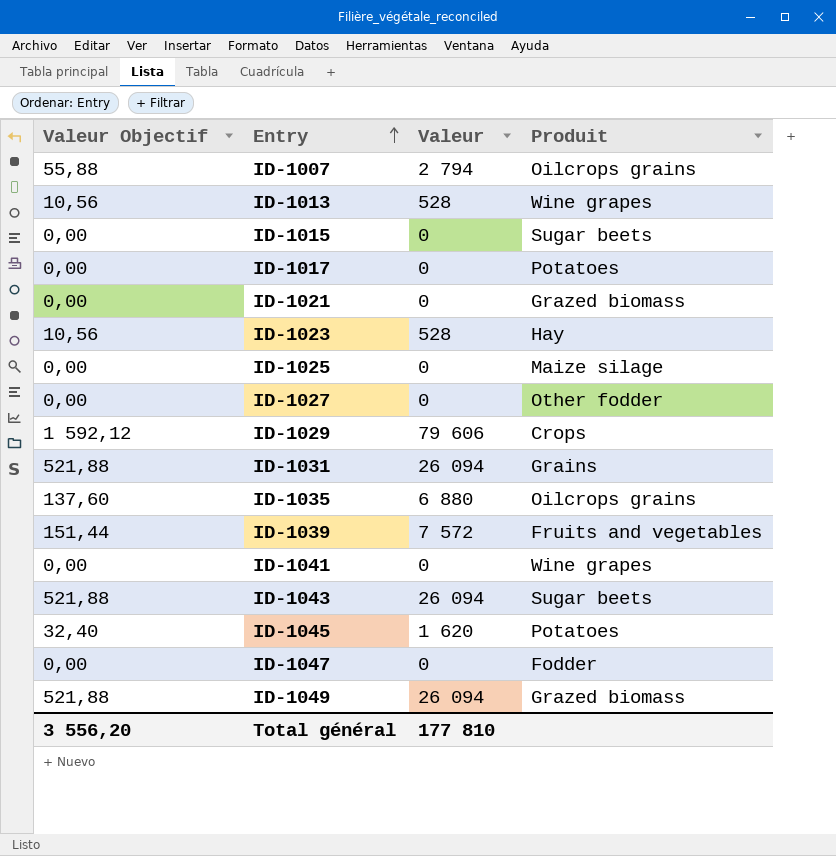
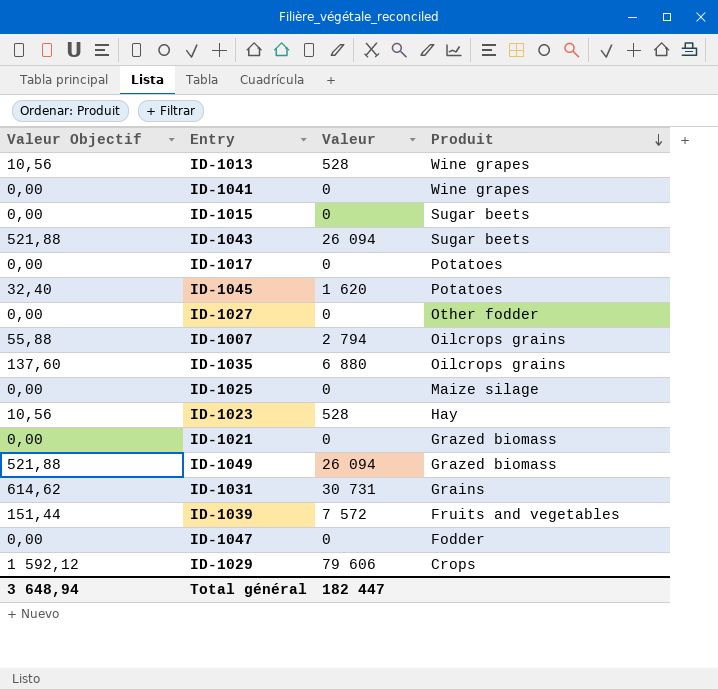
row order: Entry ascending -> Produit descending
ID-1031 | Valeur Objectif: 521,88 -> 614,62
ID-1031 | Valeur: 26 094 -> 30 731
Total général | Valeur Objectif: 3 556,20 -> 3 648,94
Total général | Valeur: 177 810 -> 182 447

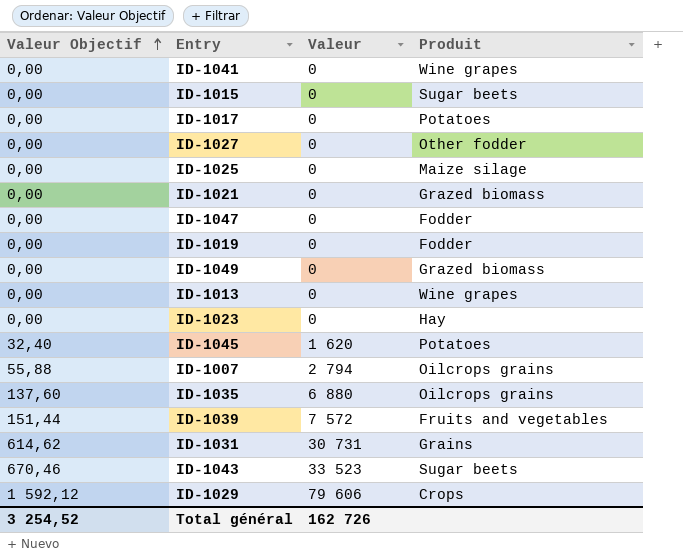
row order: Produit descending -> Valeur Objectif ascending
row ID-1019: none -> 0,00 | 0 | Fodder
ID-1049 | Valeur Objectif: 521,88 -> 0,00
ID-1049 | Valeur: 26 094 -> 0
ID-1013 | Valeur Objectif: 10,56 -> 0,00
ID-1013 | Valeur: 528 -> 0
ID-1023 | Valeur Objectif: 10,56 -> 0,00
ID-1023 | Valeur: 528 -> 0
ID-1043 | Valeur Objectif: 521,88 -> 670,46
ID-1043 | Valeur: 26 094 -> 33 523
Total général | Valeur Objectif: 3 648,94 -> 3 254,52
Total général | Valeur: 182 447 -> 162 726

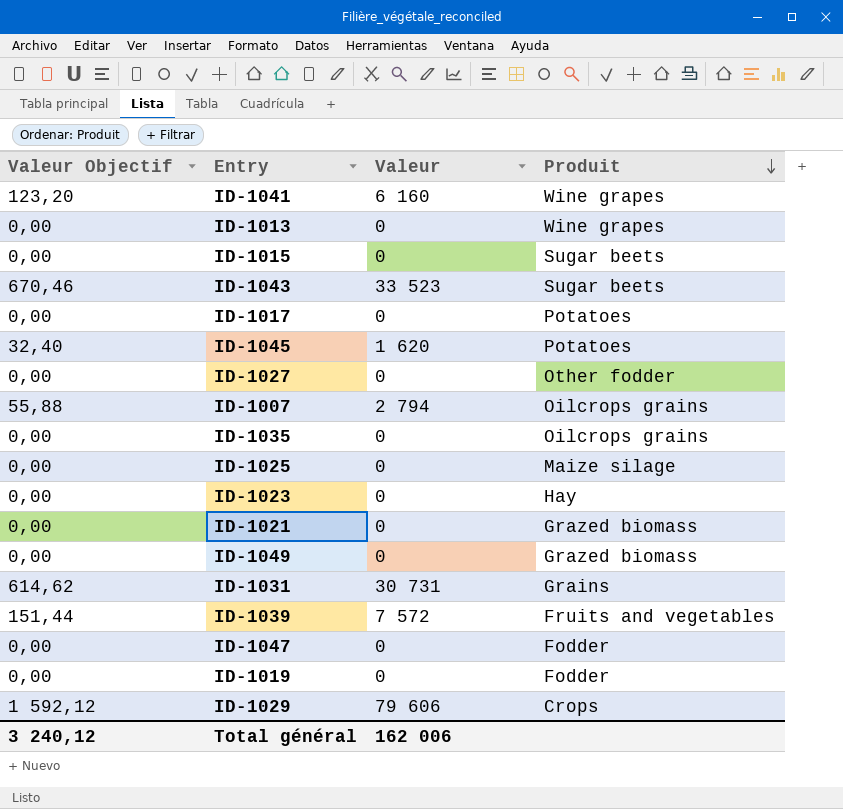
row order: Valeur Objectif ascending -> Produit descending
ID-1041 | Valeur Objectif: 0,00 -> 123,20
ID-1041 | Valeur: 0 -> 6 160
ID-1035 | Valeur Objectif: 137,60 -> 0,00
ID-1035 | Valeur: 6 880 -> 0
Total général | Valeur Objectif: 3 254,52 -> 3 240,12
Total général | Valeur: 162 726 -> 162 006

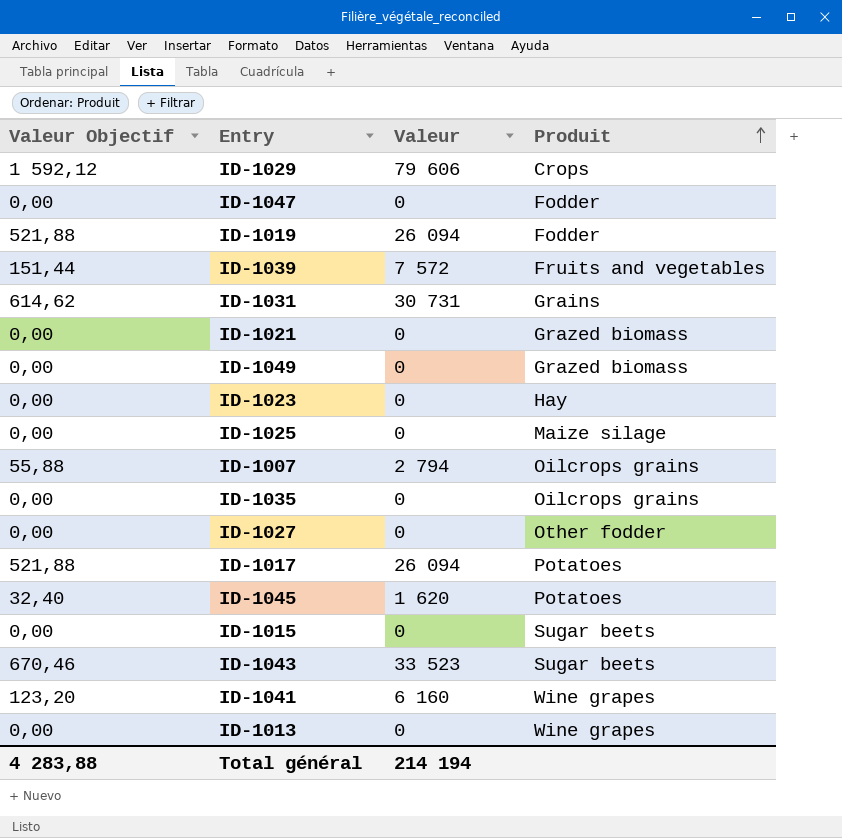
row order: Produit descending -> Produit ascending
ID-1019 | Valeur Objectif: 0,00 -> 521,88
ID-1019 | Valeur: 0 -> 26 094
ID-1017 | Valeur Objectif: 0,00 -> 521,88
ID-1017 | Valeur: 0 -> 26 094
Total général | Valeur Objectif: 3 240,12 -> 4 283,88
Total général | Valeur: 162 006 -> 214 194

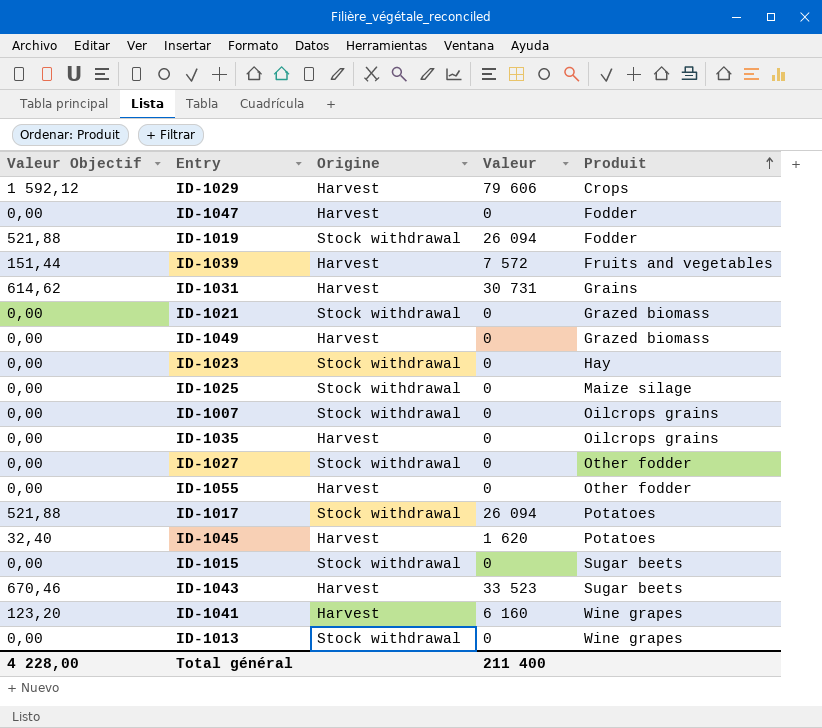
column Origine | position: none -> 3
ID-1007 | Valeur Objectif: 55,88 -> 0,00
ID-1007 | Valeur: 2 794 -> 0
row ID-1055: none -> 0,00 | Harvest | 0 | Other fodder
Total général | Valeur Objectif: 4 283,88 -> 4 228,00
Total général | Valeur: 214 194 -> 211 400

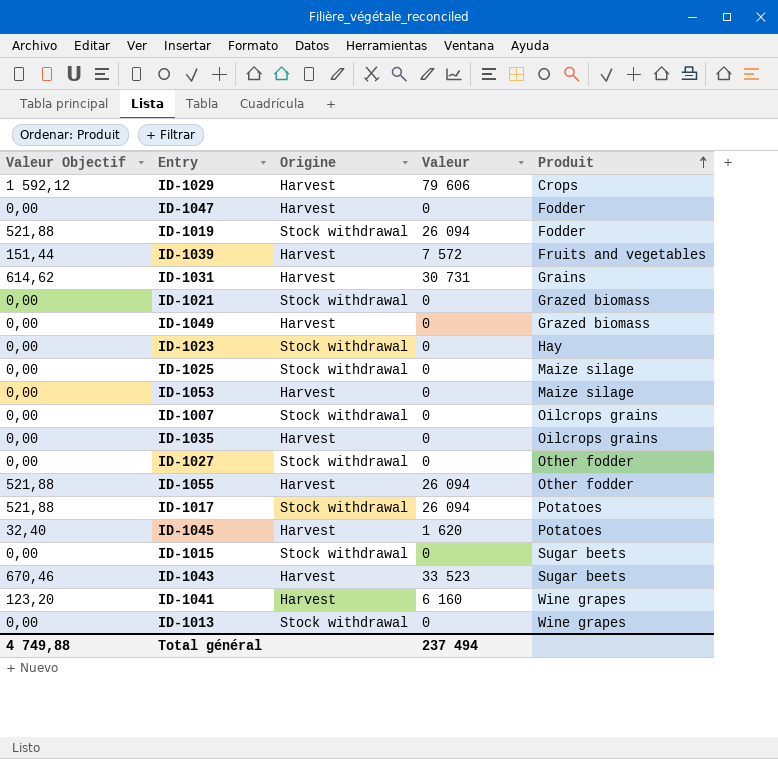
row ID-1053: none -> 0,00 | Harvest | 0 | Maize silage
ID-1055 | Valeur Objectif: 0,00 -> 521,88
ID-1055 | Valeur: 0 -> 26 094
Total général | Valeur Objectif: 4 228,00 -> 4 749,88
Total général | Valeur: 211 400 -> 237 494

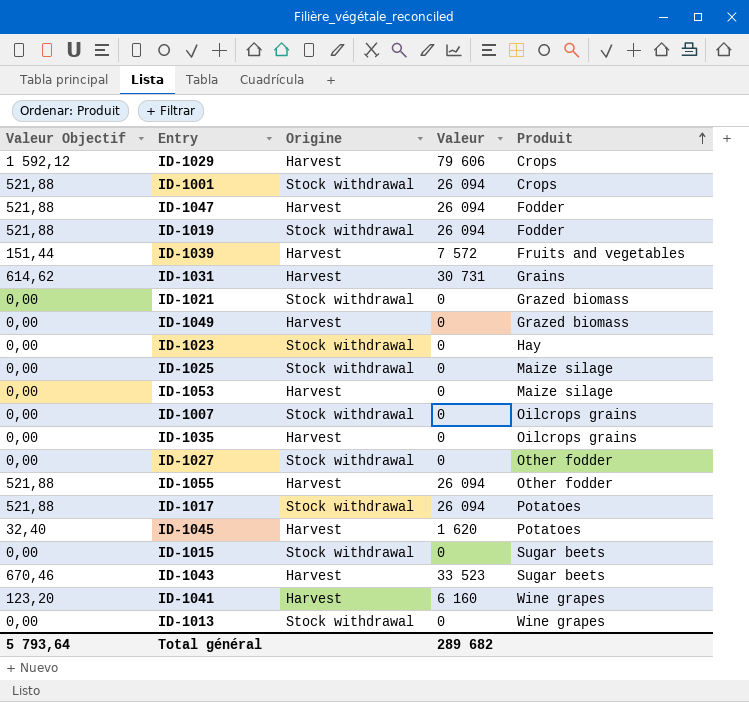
row ID-1001: none -> 521,88 | Stock withdrawal | 26 094 | Crops
ID-1047 | Valeur Objectif: 0,00 -> 521,88
ID-1047 | Valeur: 0 -> 26 094
Total général | Valeur Objectif: 4 749,88 -> 5 793,64
Total général | Valeur: 237 494 -> 289 682

